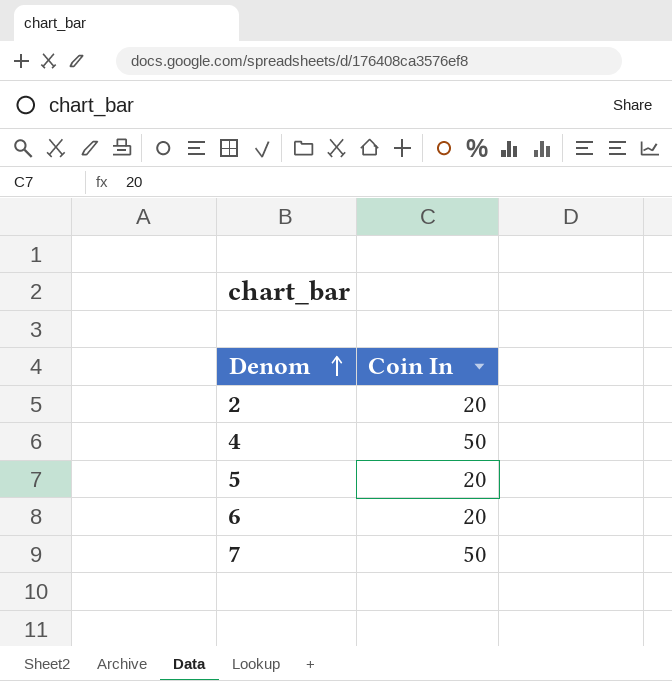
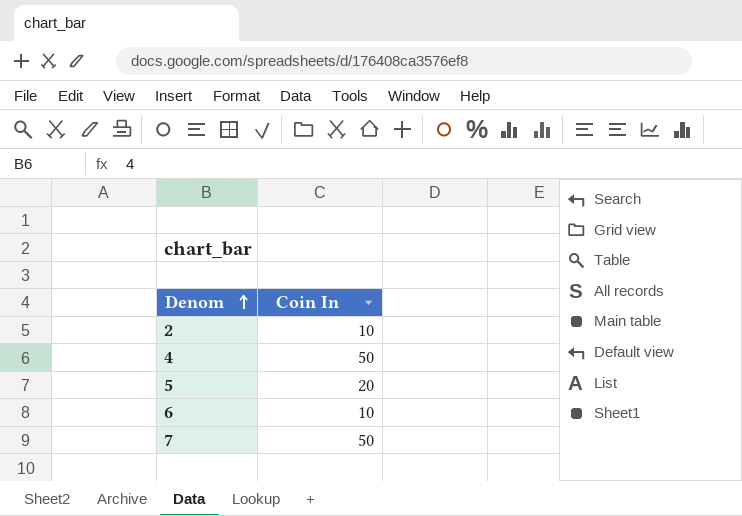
2 | Coin In: 20 -> 10
6 | Coin In: 20 -> 10

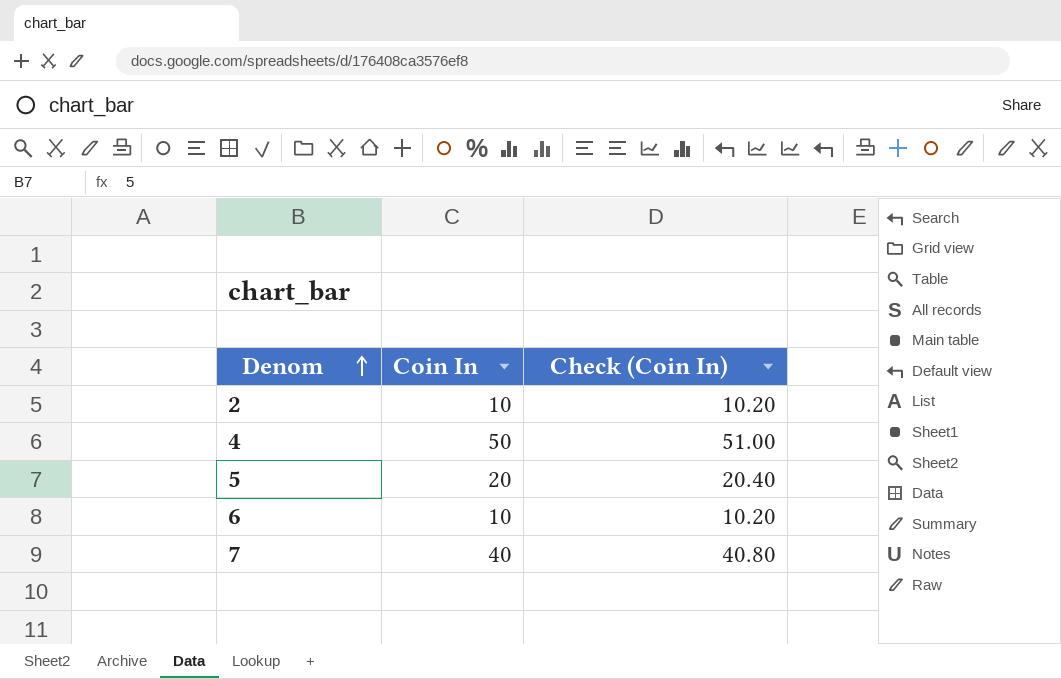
column Check (Coin In) | formula: none -> [Coin In] * 1.02
7 | Coin In: 50 -> 40

